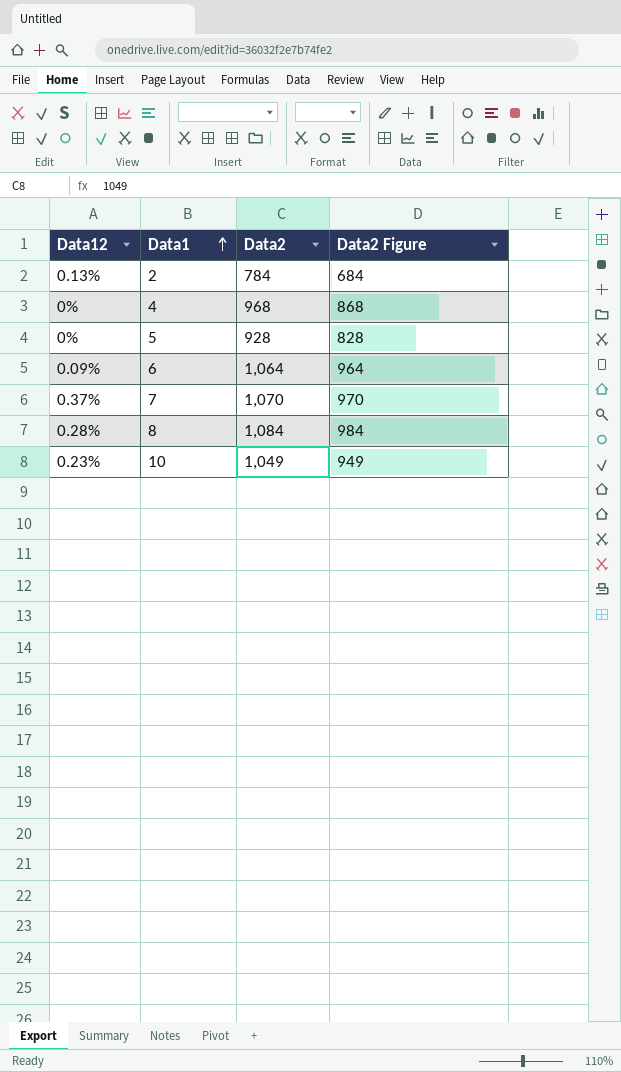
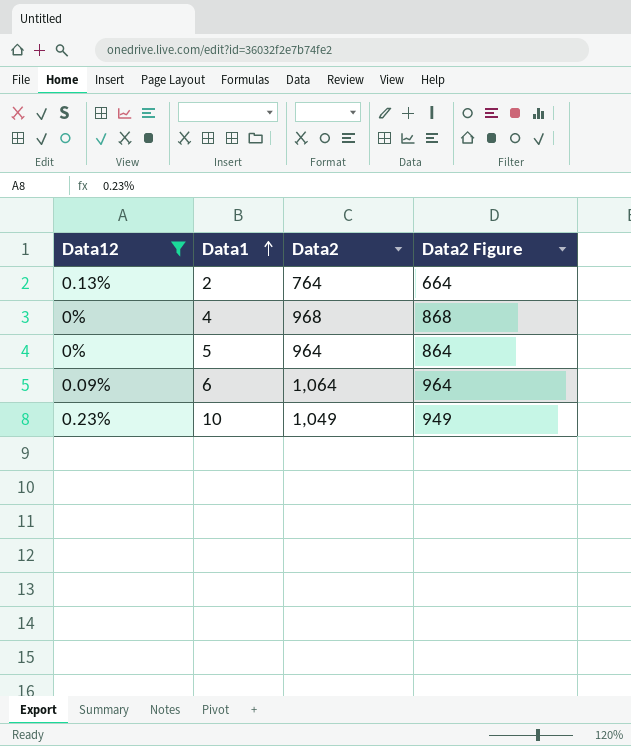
filter: none -> Data12 <= 0.23%
2 | Data2: 784 -> 764
2 | Data2 Figure: 684 -> 664
5 | Data2: 928 -> 964
5 | Data2 Figure: 828 -> 864

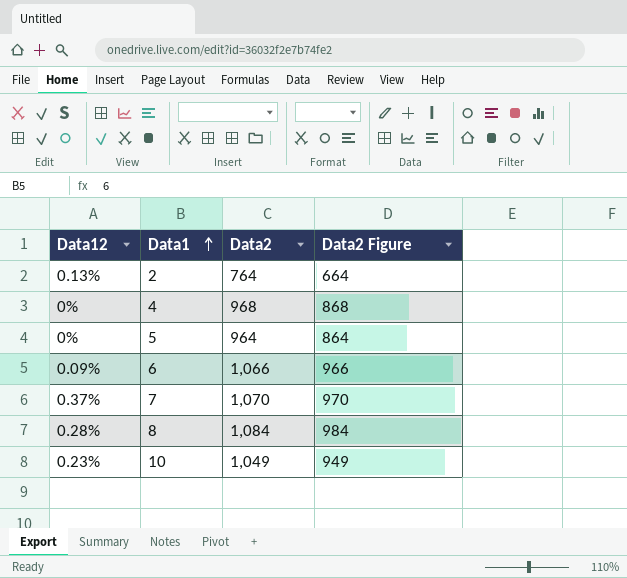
filter: Data12 <= 0.23% -> none
6 | Data2: 1,064 -> 1,066
6 | Data2 Figure: 964 -> 966

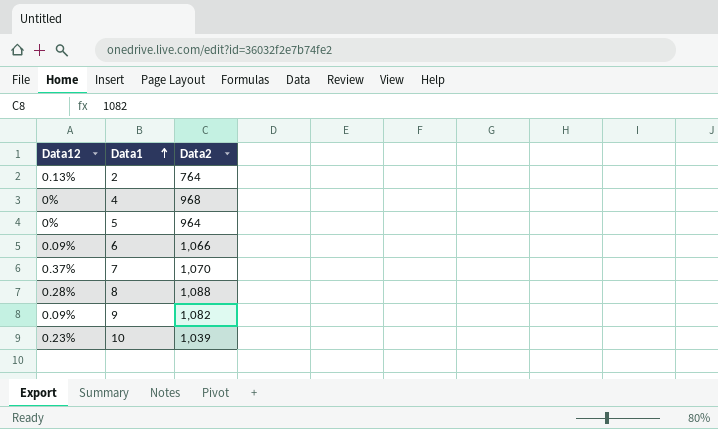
column Data2 Figure | formula: [Data2] - 100 -> none
8 | Data2: 1,084 -> 1,088
row 9: none -> 0.09% | 1,082
10 | Data2: 1,049 -> 1,039

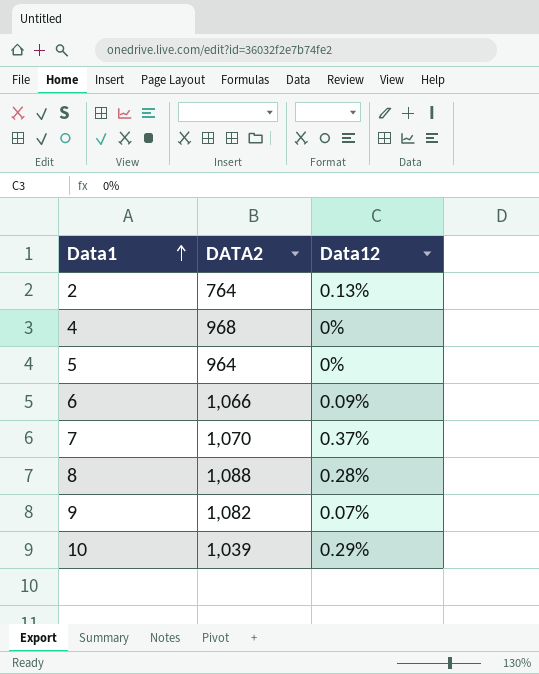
column name: Data2 -> DATA2
column Data12 | position: 1 -> 3
9 | Data12: 0.09% -> 0.07%
10 | Data12: 0.23% -> 0.29%

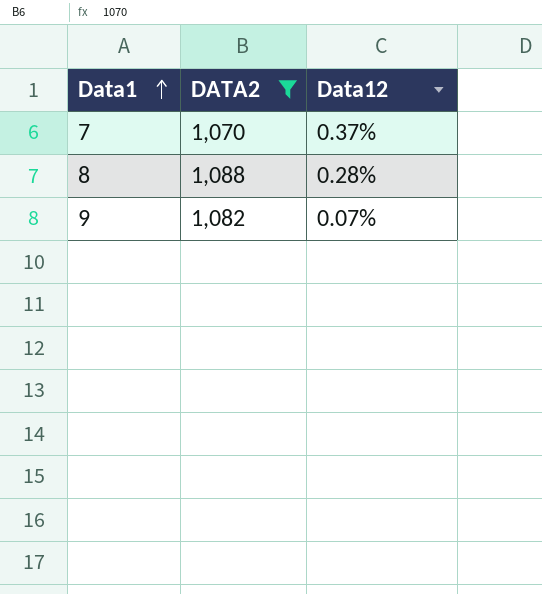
filter: none -> DATA2 >= 1,070

